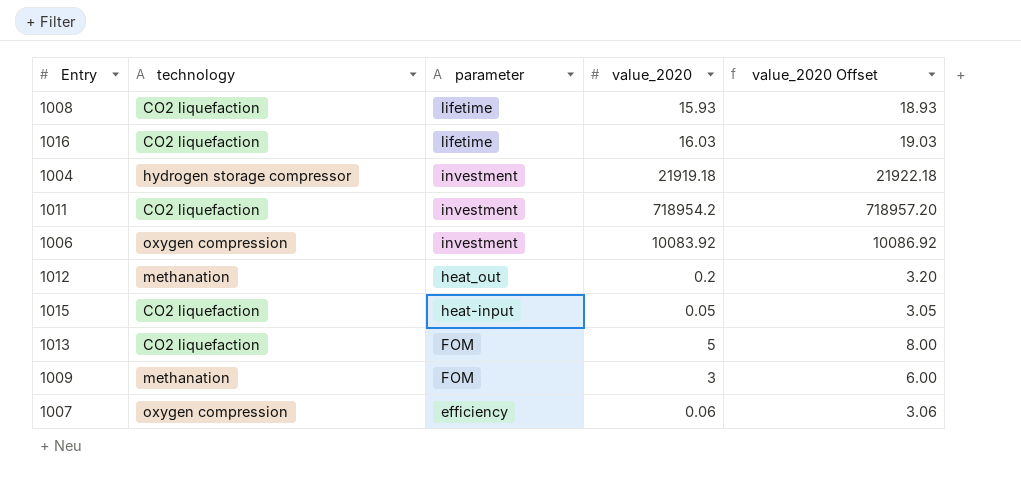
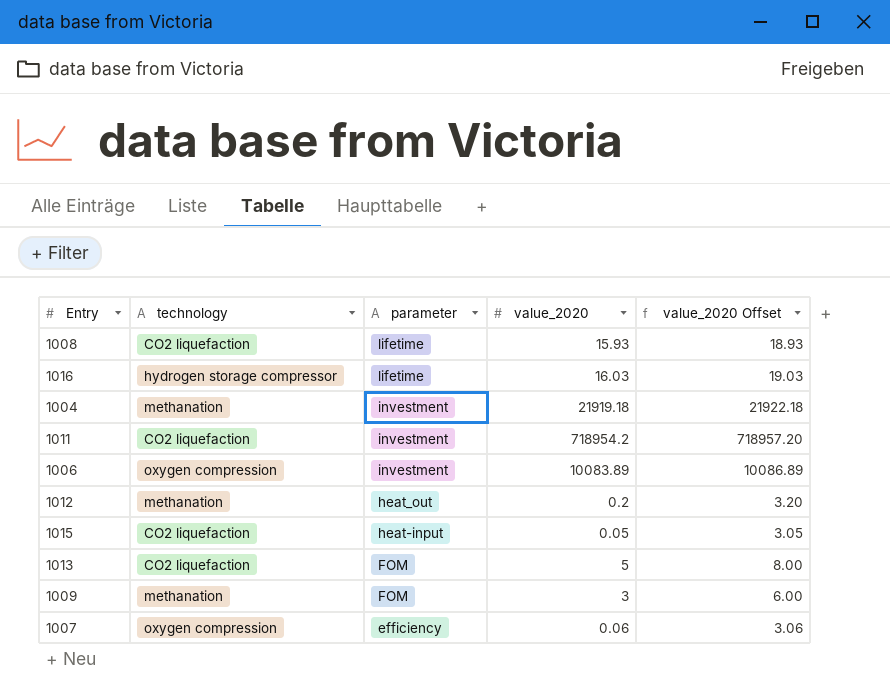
1016 | technology: CO2 liquefaction -> hydrogen storage compressor
1004 | technology: hydrogen storage compressor -> methanation
1006 | value_2020: 10083.92 -> 10083.89
1006 | value_2020 Offset: 10086.92 -> 10086.89

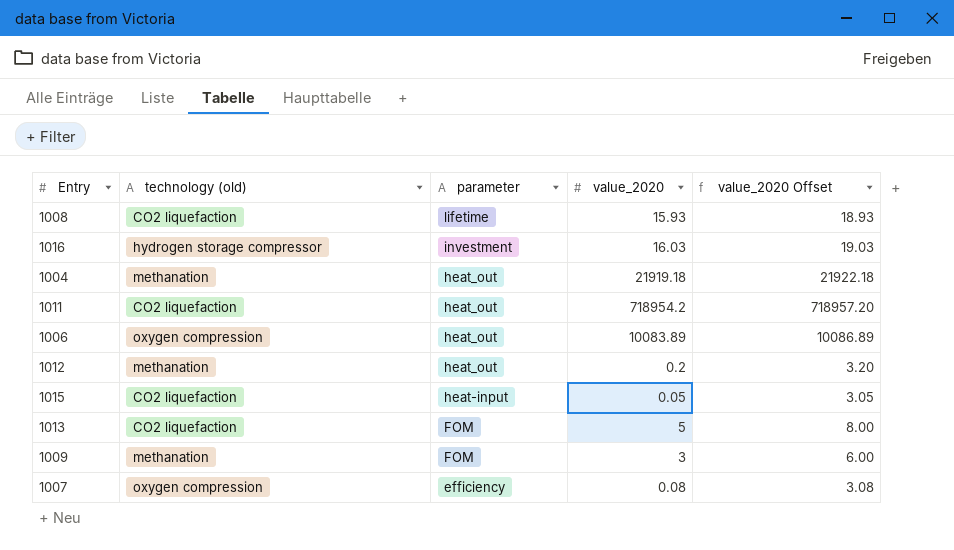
column name: technology -> technology (old)
1016 | parameter: lifetime -> investment
1004 | parameter: investment -> heat_out
1011 | parameter: investment -> heat_out
1006 | parameter: investment -> heat_out
1007 | value_2020: 0.06 -> 0.08
1007 | value_2020 Offset: 3.06 -> 3.08

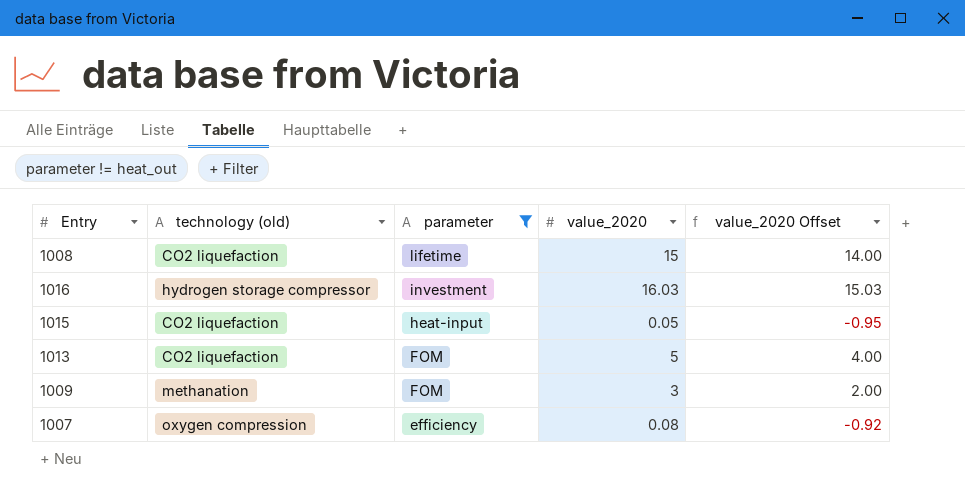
filter: none -> parameter != heat_out
column value_2020 Offset | formula: [value_2020] + 3 -> [value_2020] - 1
1008 | value_2020: 15.93 -> 15

